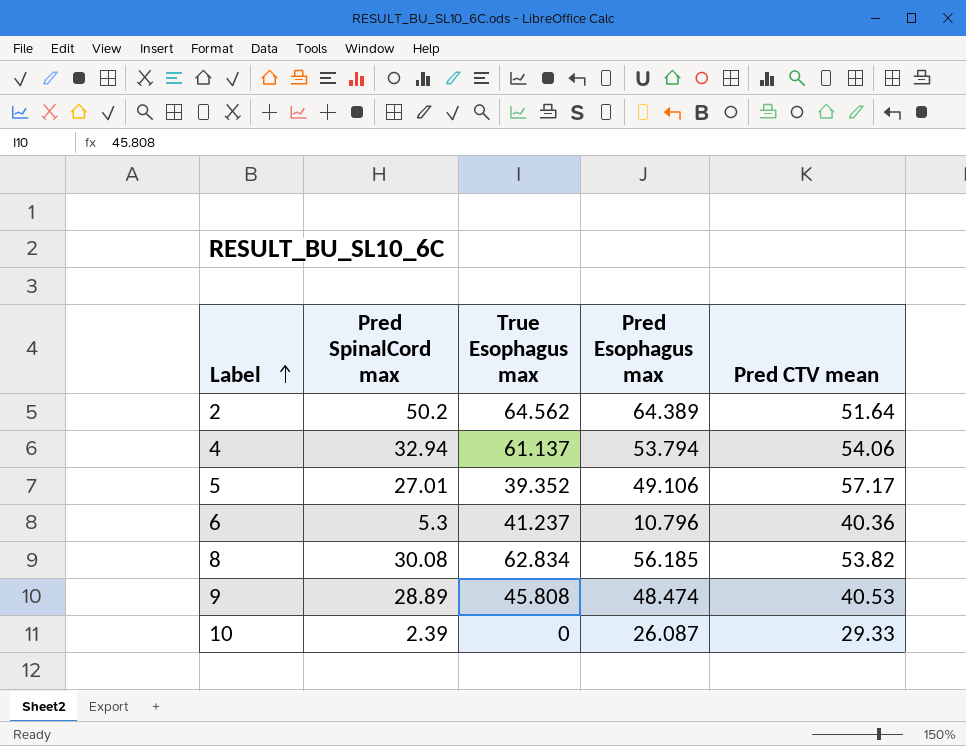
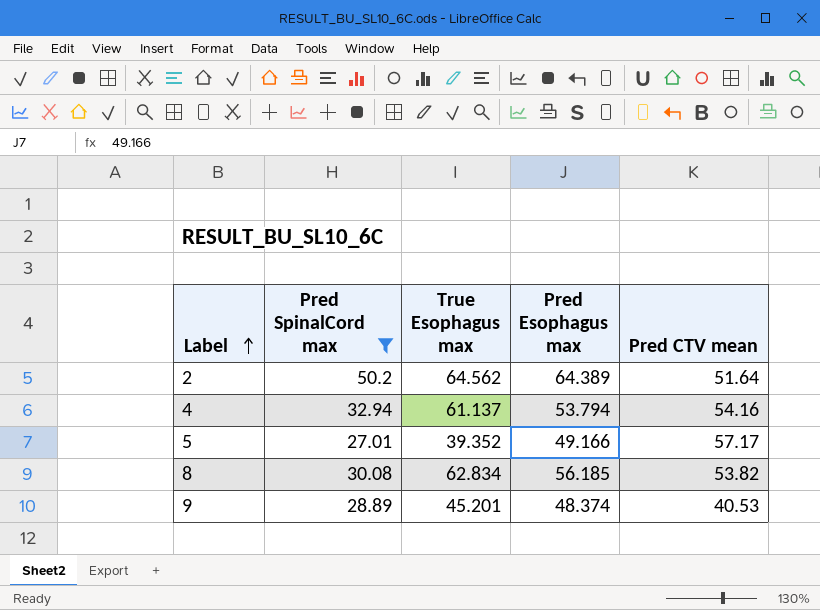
filter: none -> Pred SpinalCord max >= 27.01
4 | Pred CTV mean: 54.06 -> 54.16
5 | Pred Esophagus max: 49.106 -> 49.166
9 | True Esophagus max: 45.808 -> 45.201
9 | Pred Esophagus max: 48.474 -> 48.374

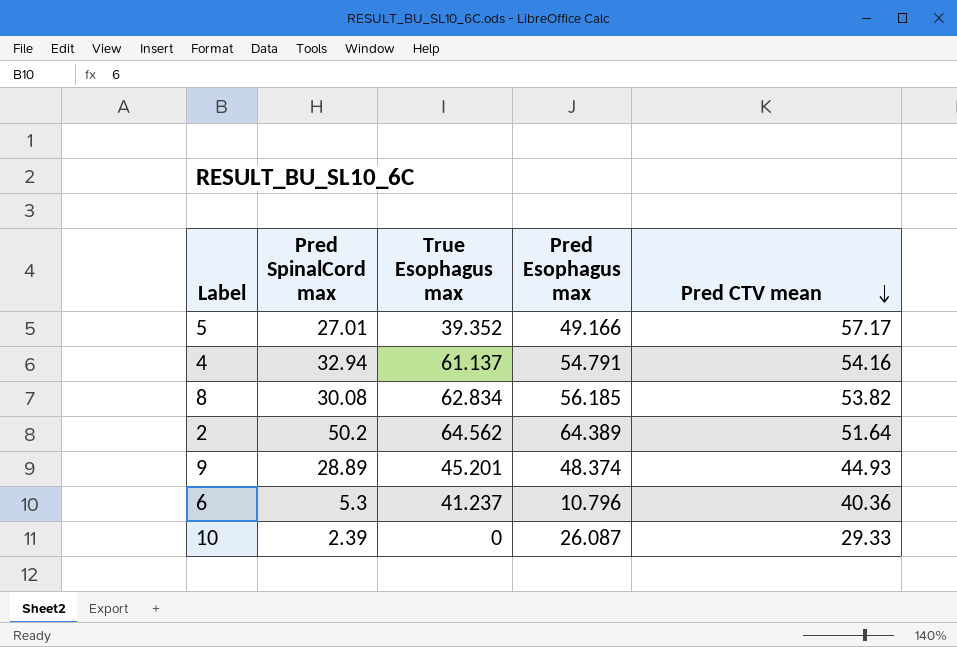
filter: Pred SpinalCord max >= 27.01 -> none
row order: Label ascending -> Pred CTV mean descending
4 | Pred Esophagus max: 53.794 -> 54.791
9 | Pred CTV mean: 40.53 -> 44.93

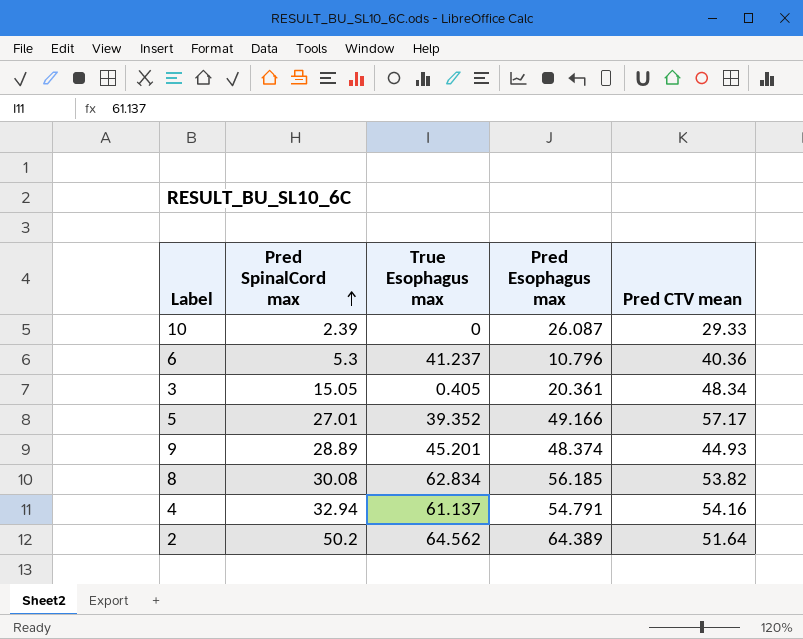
row order: Pred CTV mean descending -> Pred SpinalCord max ascending
row 3: none -> 15.05 | 0.405 | 20.361 | 48.34

